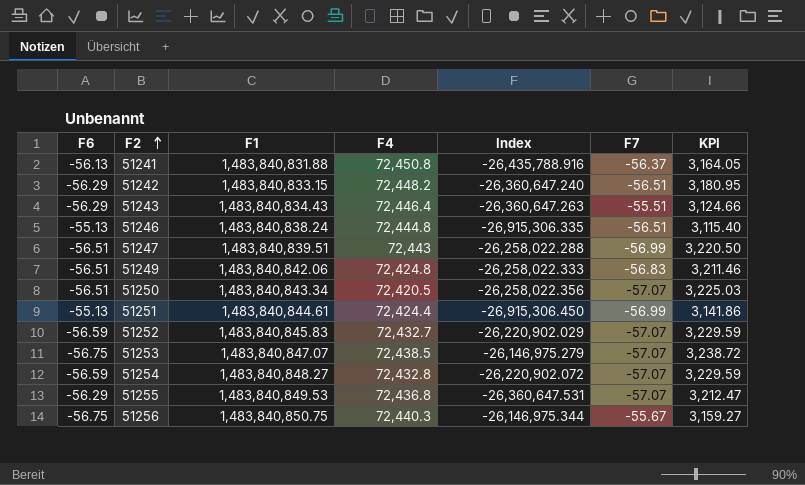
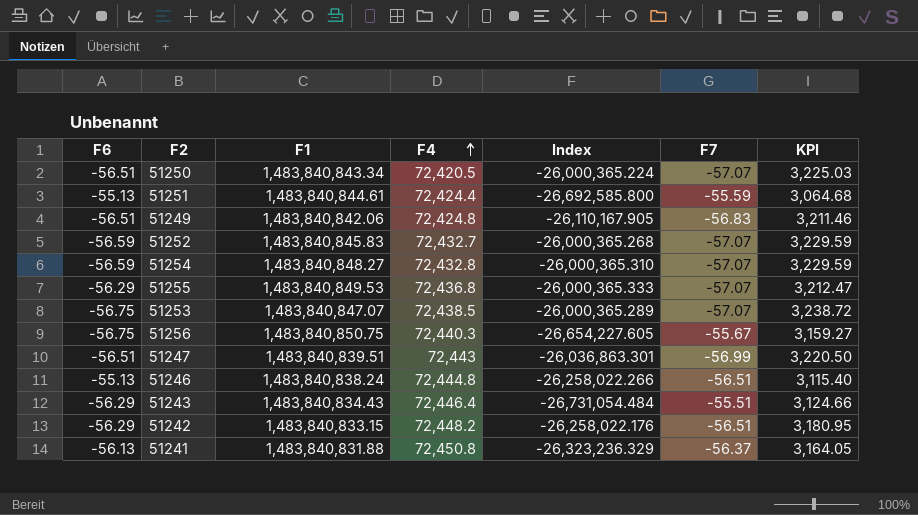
row order: F2 ascending -> F4 ascending
column Index | formula: [F1] / [F6] -> [F1] / [F7]
51251 | F7: -56.99 -> -55.59
51251 | KPI: 3,141.86 -> 3,064.68

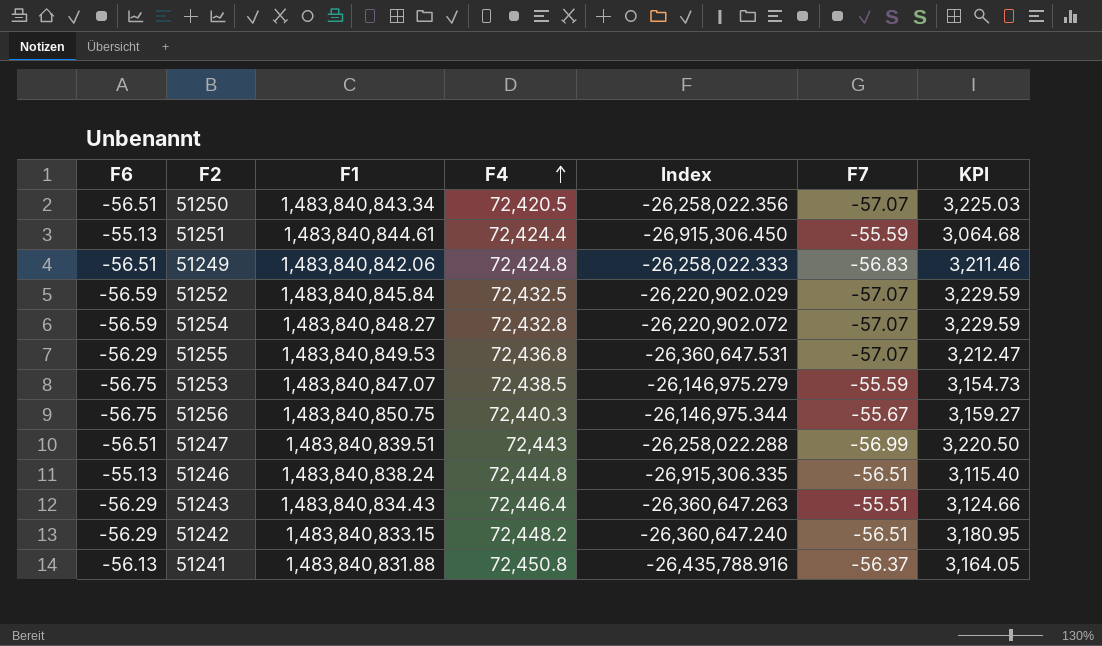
column Index | formula: [F1] / [F7] -> [F1] / [F6]
51252 | F1: 1,483,840,845.83 -> 1,483,840,845.84
51252 | F4: 72,432.7 -> 72,432.5
51253 | F7: -57.07 -> -55.59
51253 | KPI: 3,238.72 -> 3,154.73

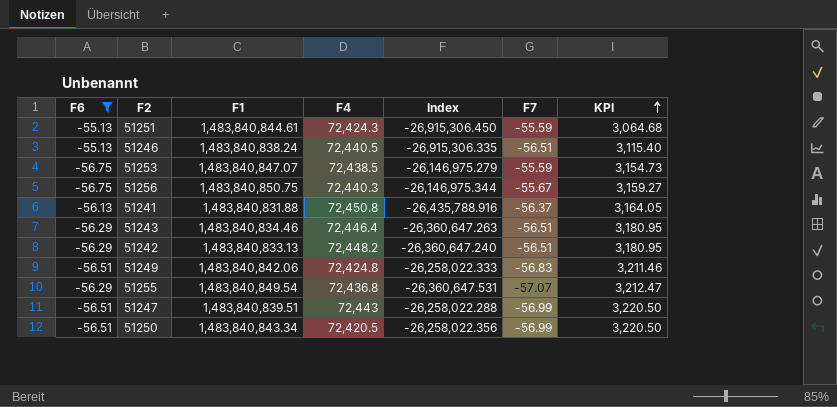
filter: none -> F6 != -56.59
row order: F4 ascending -> KPI ascending
51251 | F4: 72,424.4 -> 72,424.3
51246 | F4: 72,444.8 -> 72,440.5
51243 | F1: 1,483,840,834.43 -> 1,483,840,834.46
51243 | F7: -55.51 -> -56.51
51243 | KPI: 3,124.66 -> 3,180.95
51242 | F1: 1,483,840,833.15 -> 1,483,840,833.13
51255 | F1: 1,483,840,849.53 -> 1,483,840,849.54
51250 | F7: -57.07 -> -56.99
51250 | KPI: 3,225.03 -> 3,220.50

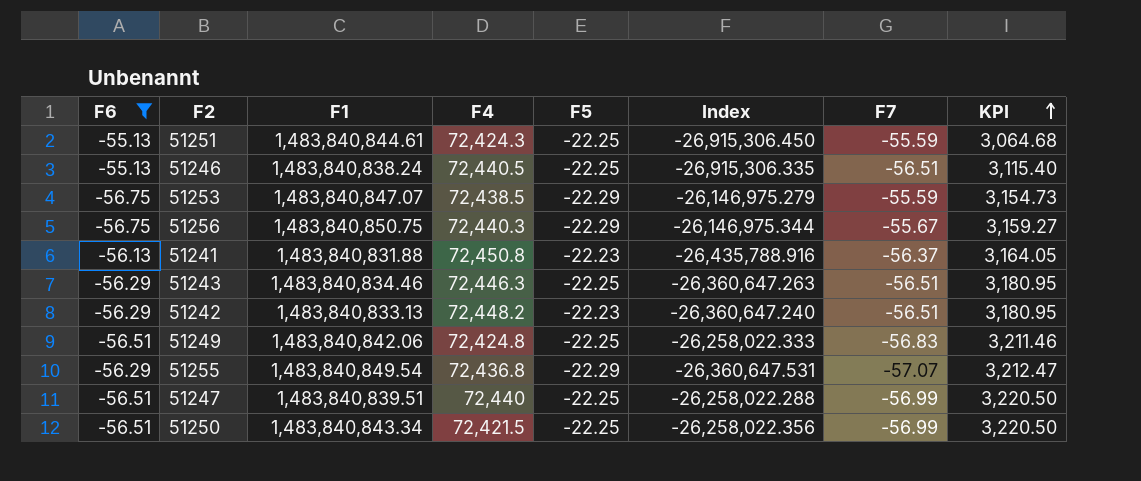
column F5 | position: none -> 5
51243 | F4: 72,446.4 -> 72,446.3
51247 | F4: 72,443 -> 72,440
51250 | F4: 72,420.5 -> 72,421.5

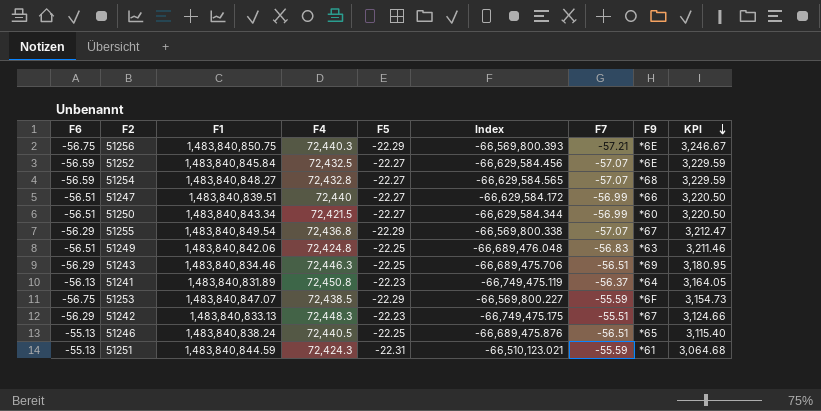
filter: F6 != -56.59 -> none
row order: KPI ascending -> KPI descending
column Index | formula: [F1] / [F6] -> [F1] / [F5]
column F9 | position: none -> 8
51256 | F7: -55.67 -> -57.21
51256 | KPI: 3,159.27 -> 3,246.67
51247 | F5: -22.25 -> -22.27
51250 | F5: -22.25 -> -22.27
51241 | F1: 1,483,840,831.88 -> 1,483,840,831.89
51242 | F4: 72,448.2 -> 72,448.3
51242 | F7: -56.51 -> -55.51
51242 | KPI: 3,180.95 -> 3,124.66
51251 | F1: 1,483,840,844.61 -> 1,483,840,844.59
51251 | F5: -22.25 -> -22.31

